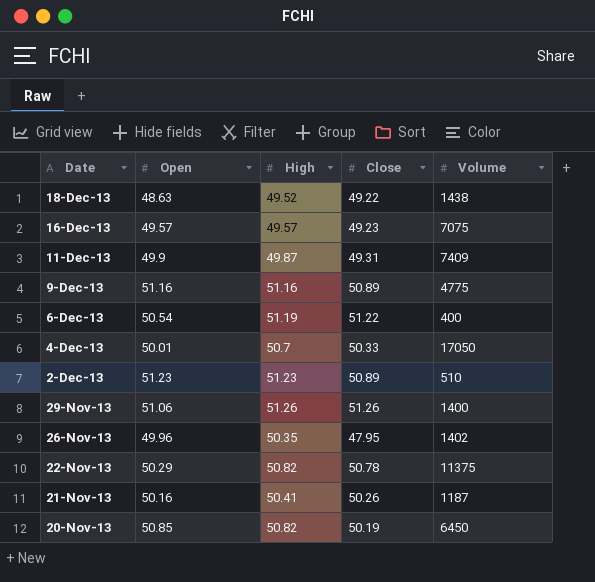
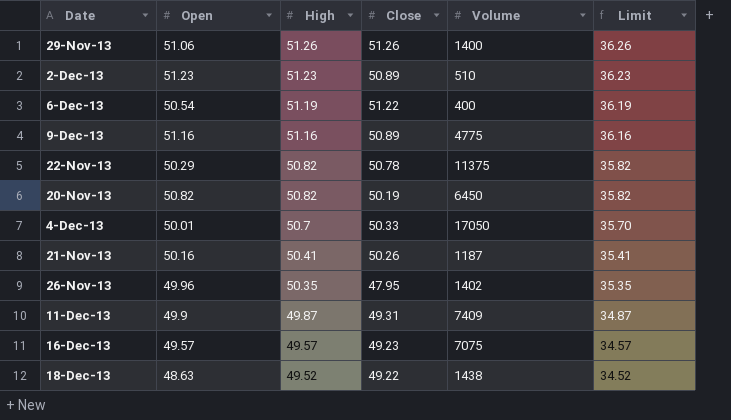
row order: Date descending -> High descending
column Limit | formula: none -> [High] - 15
20-Nov-13 | Open: 50.85 -> 50.82

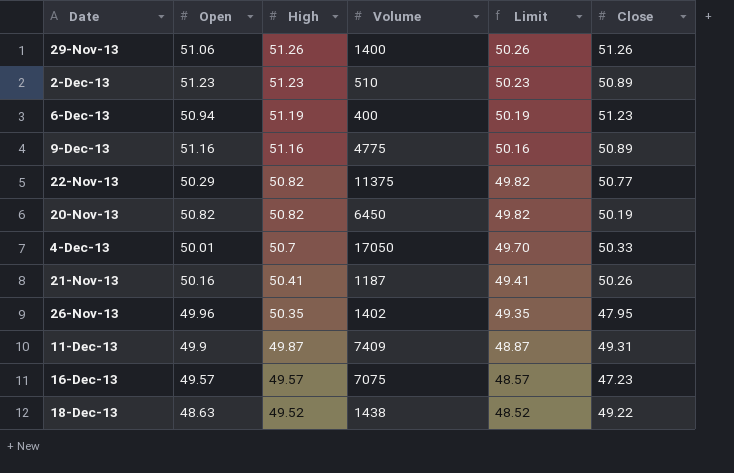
column Limit | formula: [High] - 15 -> [High] - 1
column Close | position: 4 -> 6
6-Dec-13 | Open: 50.54 -> 50.94
6-Dec-13 | Close: 51.22 -> 51.23
22-Nov-13 | Close: 50.78 -> 50.77
16-Dec-13 | Close: 49.23 -> 47.23

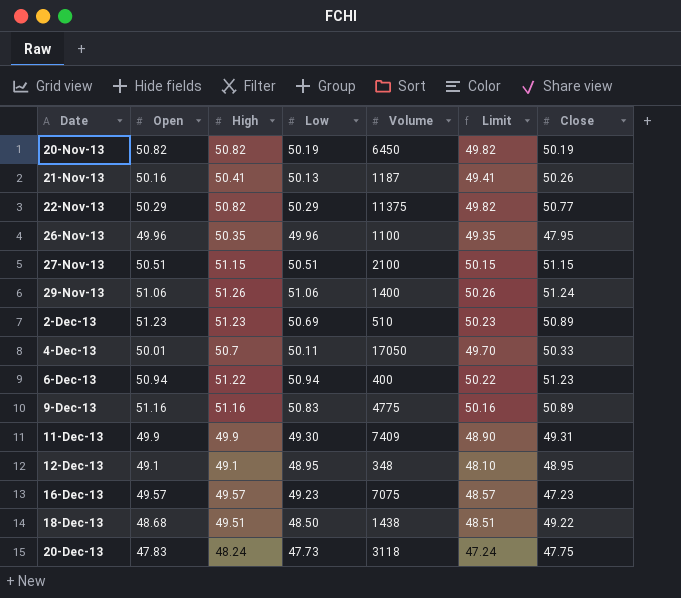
row order: High descending -> Date ascending
column Low | position: none -> 4
26-Nov-13 | Volume: 1402 -> 1100
row 27-Nov-13: none -> 50.51 | 51.15 | 50.51 | 2100 | 50.15 | 51.15
29-Nov-13 | Close: 51.26 -> 51.24
6-Dec-13 | High: 51.19 -> 51.22
6-Dec-13 | Limit: 50.19 -> 50.22
11-Dec-13 | High: 49.87 -> 49.9
11-Dec-13 | Limit: 48.87 -> 48.90
row 12-Dec-13: none -> 49.1 | 49.1 | 48.95 | 348 | 48.10 | 48.95
18-Dec-13 | Open: 48.63 -> 48.68
18-Dec-13 | High: 49.52 -> 49.51
18-Dec-13 | Limit: 48.52 -> 48.51
row 20-Dec-13: none -> 47.83 | 48.24 | 47.73 | 3118 | 47.24 | 47.75

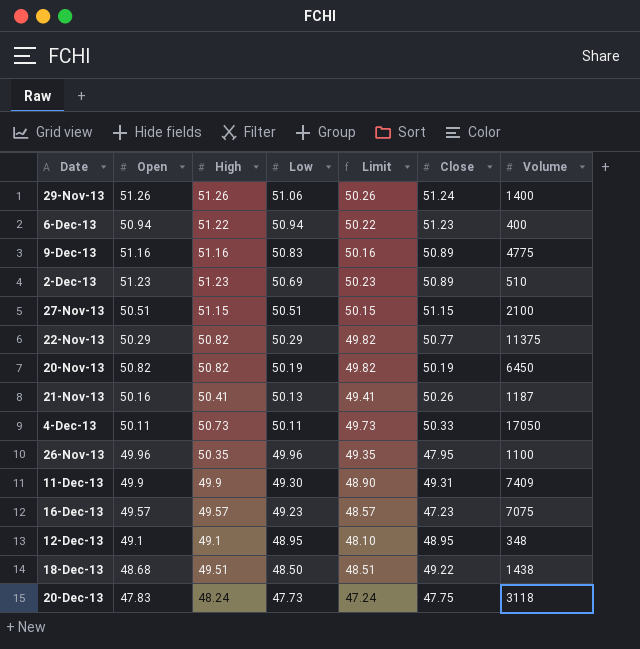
row order: Date ascending -> Low descending
column Volume | position: 5 -> 7
29-Nov-13 | Open: 51.06 -> 51.26
4-Dec-13 | Open: 50.01 -> 50.11
4-Dec-13 | High: 50.7 -> 50.73
4-Dec-13 | Limit: 49.70 -> 49.73

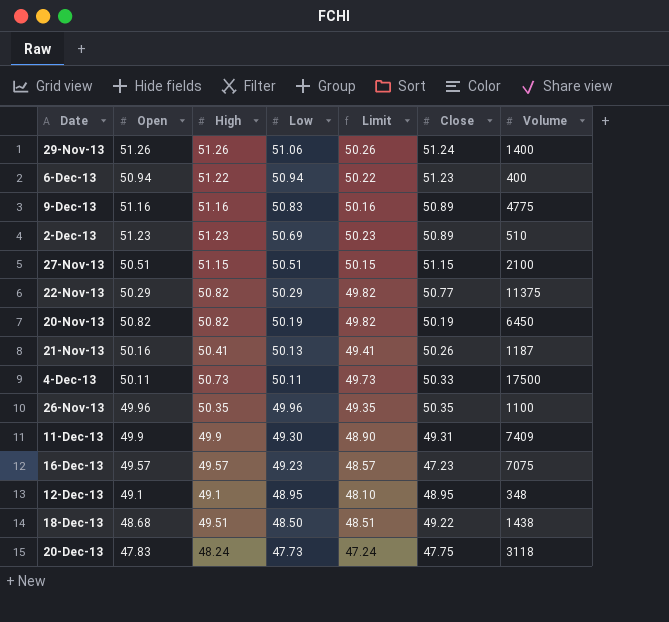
4-Dec-13 | Volume: 17050 -> 17500
26-Nov-13 | Close: 47.95 -> 50.35

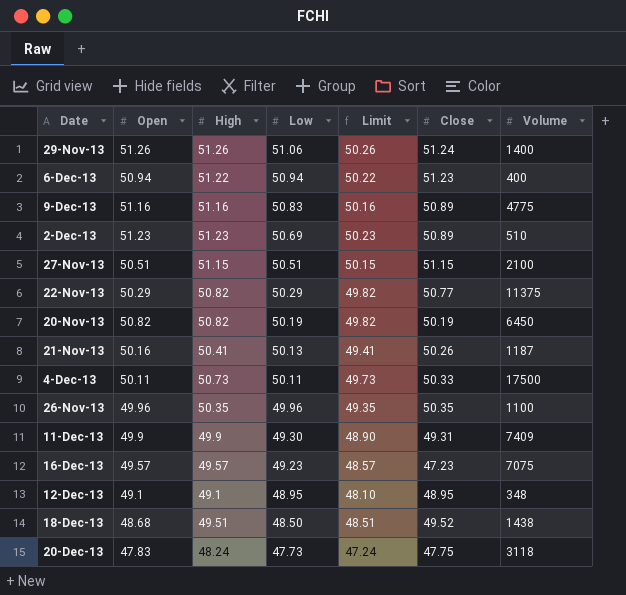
18-Dec-13 | Close: 49.22 -> 49.52

